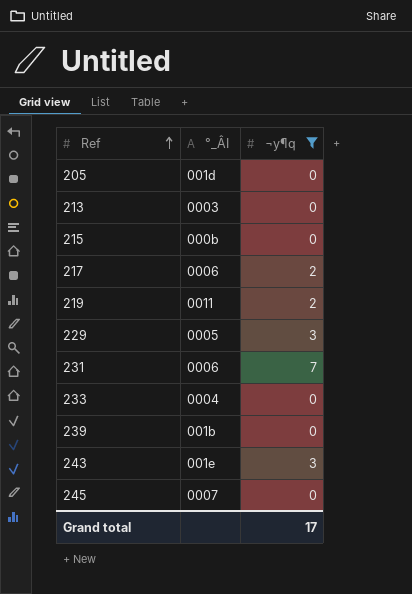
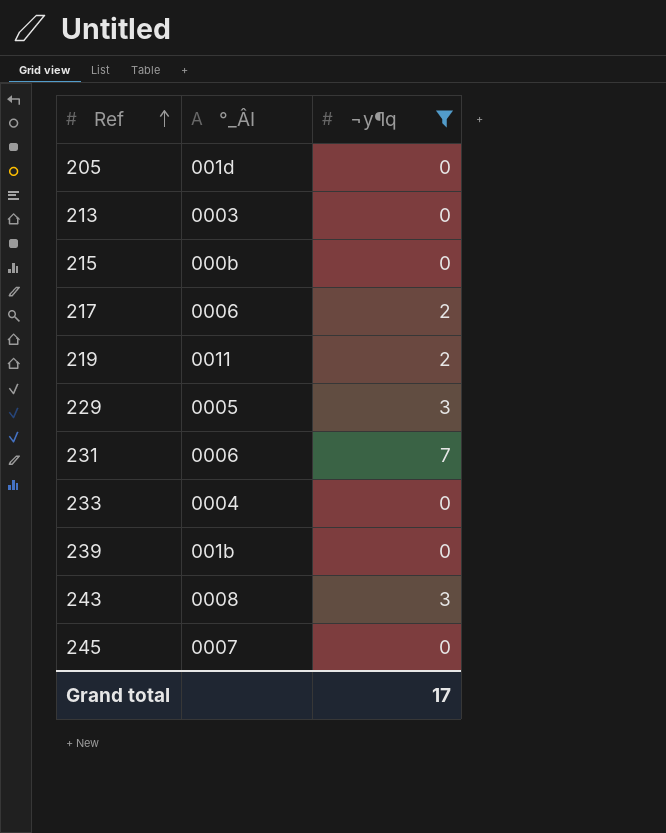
243 | °_ÂI: 001e -> 0008

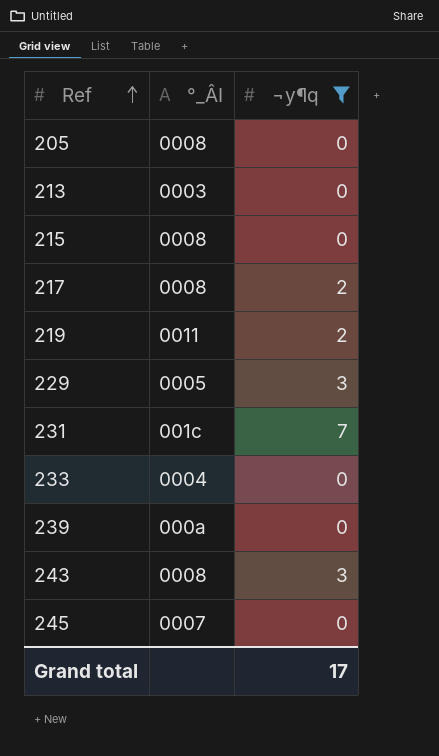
205 | °_ÂI: 001d -> 0008
215 | °_ÂI: 000b -> 0008
217 | °_ÂI: 0006 -> 0008
231 | °_ÂI: 0006 -> 001c
239 | °_ÂI: 001b -> 000a

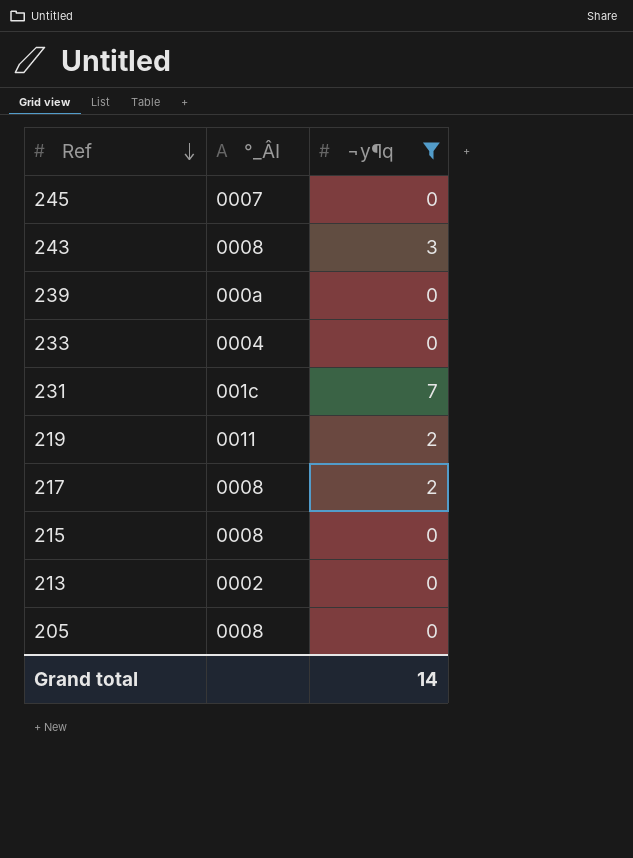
row order: Ref ascending -> Ref descending
row 229: 0005 | 3 -> none
213 | °_ÂI: 0003 -> 0002
Grand total | ¬y¶q: 17 -> 14

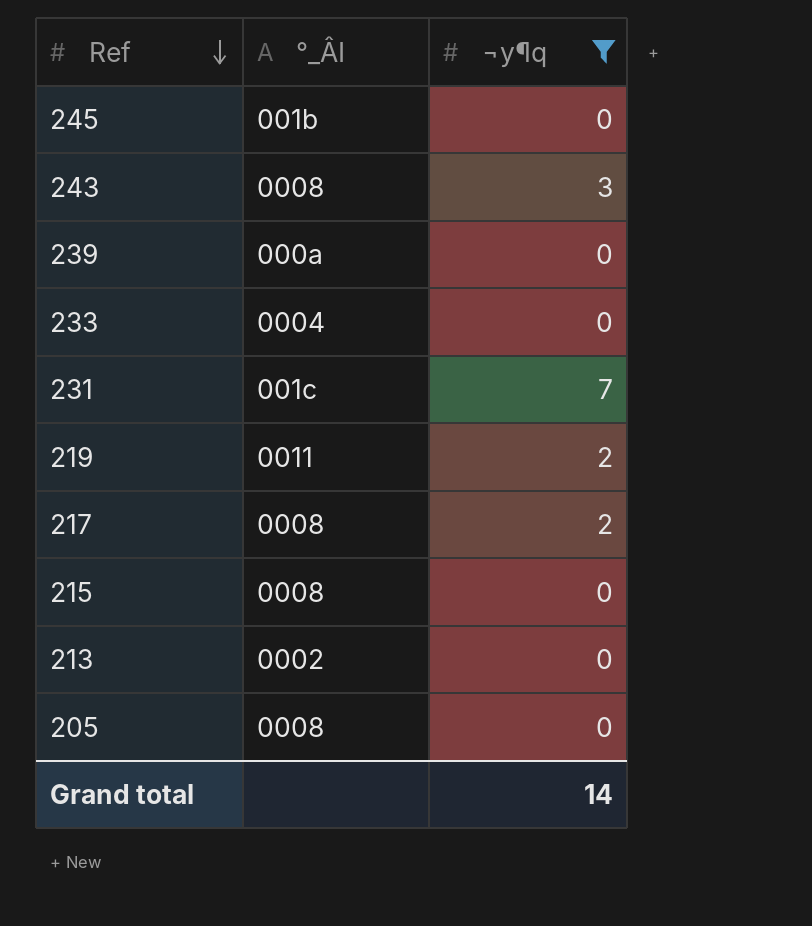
245 | °_ÂI: 0007 -> 001b

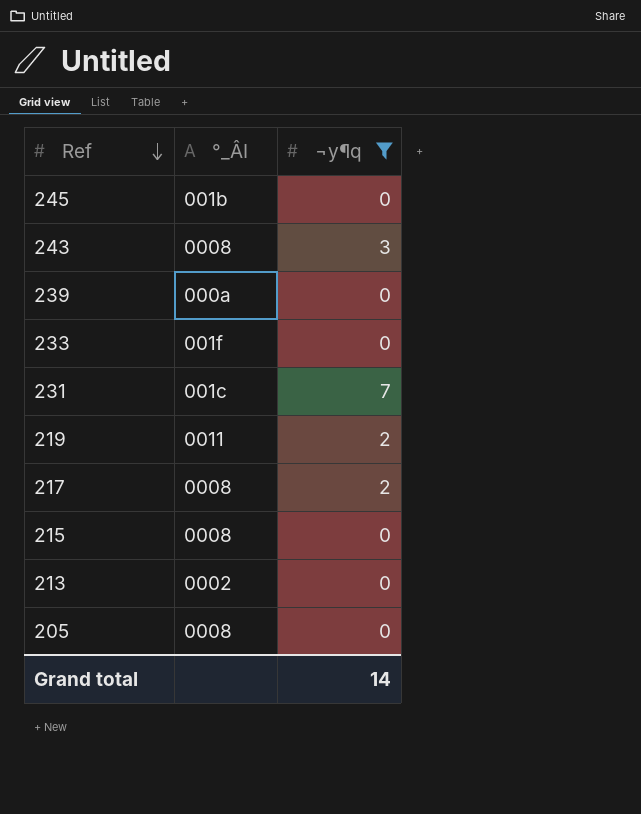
233 | °_ÂI: 0004 -> 001f

